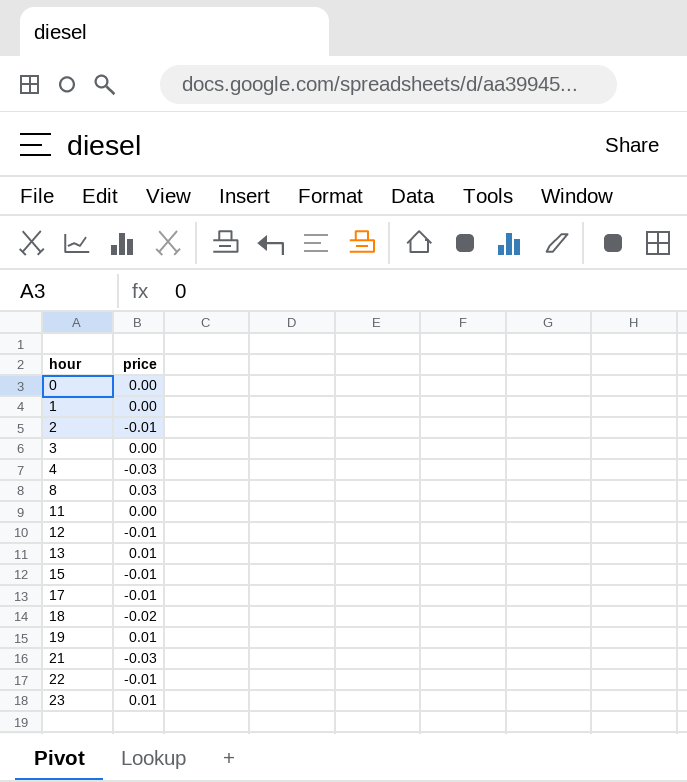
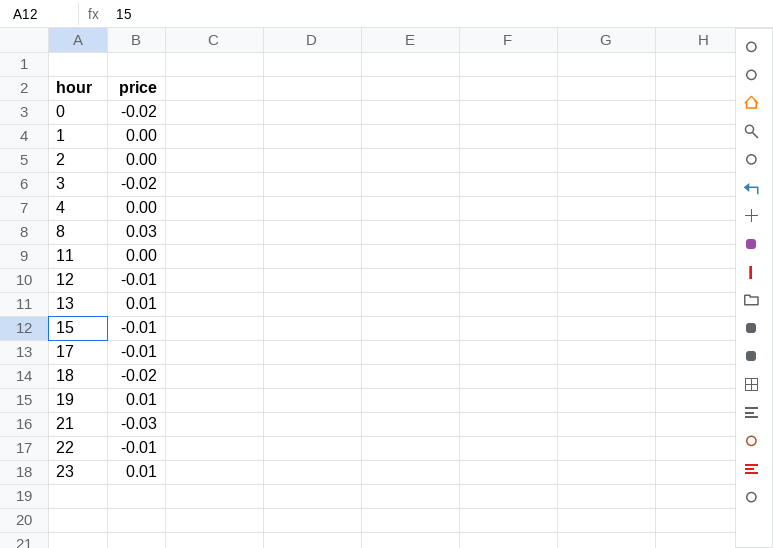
0 | price: 0.00 -> -0.02
2 | price: -0.01 -> 0.00
3 | price: 0.00 -> -0.02
4 | price: -0.03 -> 0.00

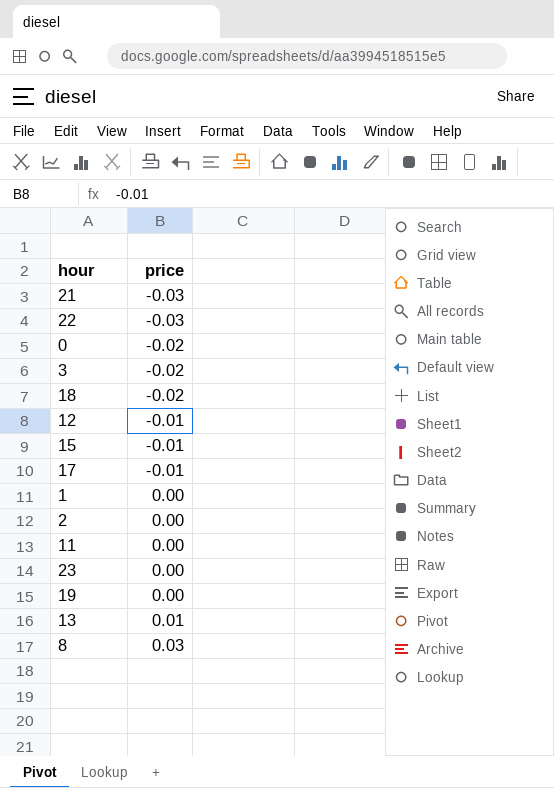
row order: hour ascending -> price ascending
row 4: 0.00 -> none
22 | price: -0.01 -> -0.03
23 | price: 0.01 -> 0.00
19 | price: 0.01 -> 0.00

